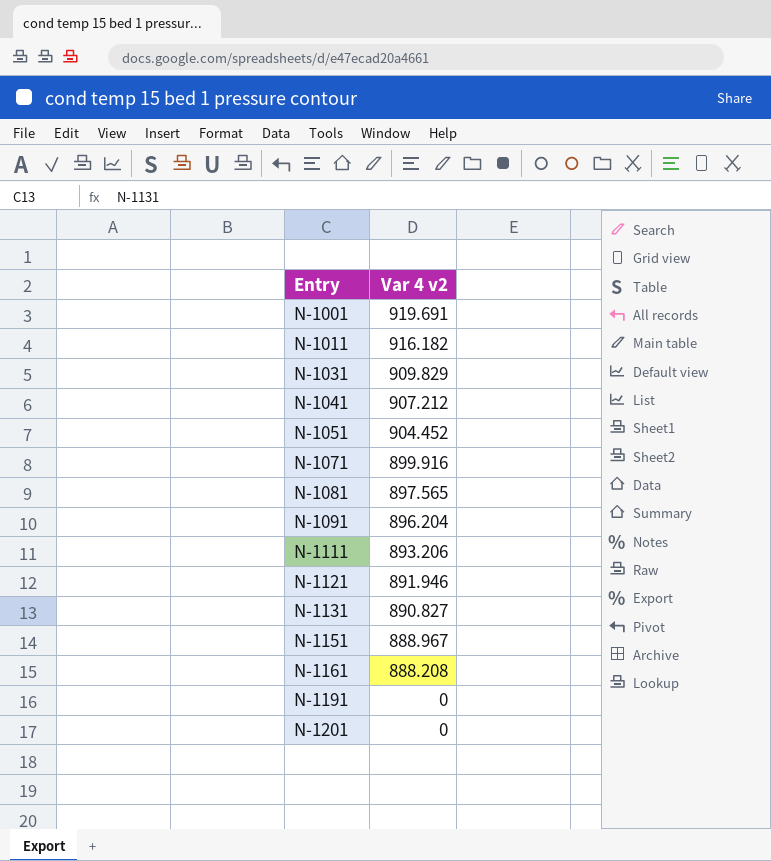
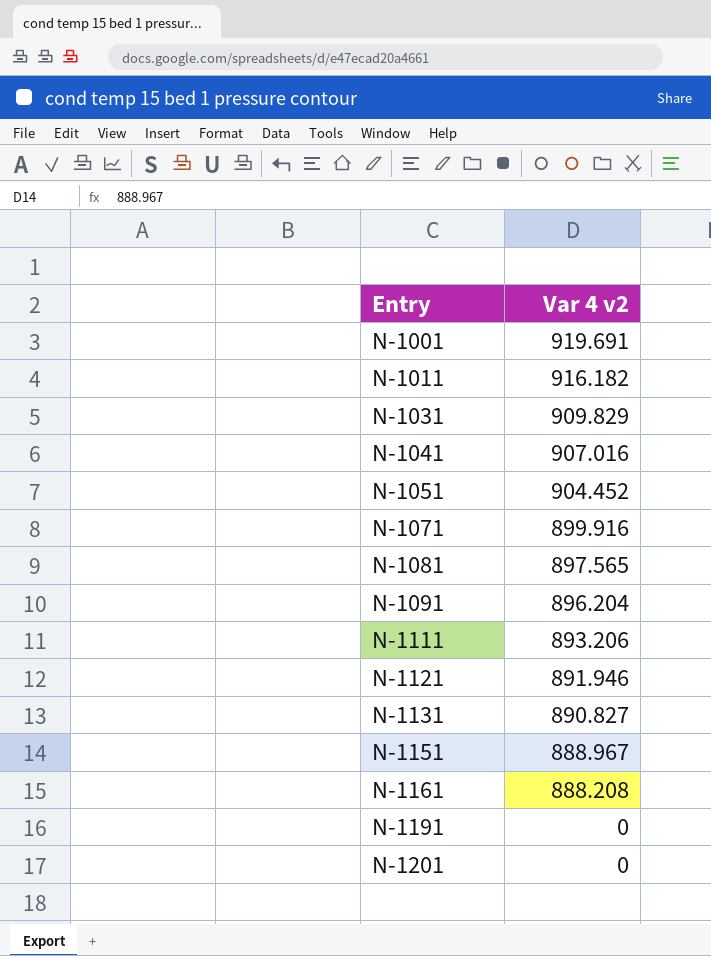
N-1041 | Var 4 v2: 907.212 -> 907.016

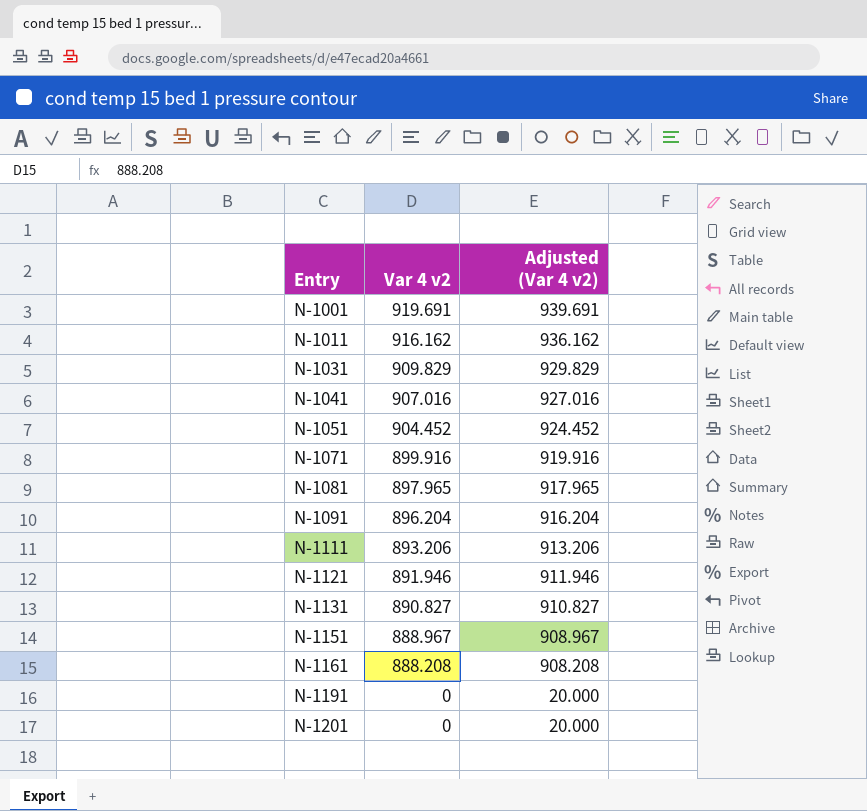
column Adjusted (Var 4 v2) | formula: none -> [Var 4 v2] + 20
N-1011 | Var 4 v2: 916.182 -> 916.162
N-1081 | Var 4 v2: 897.565 -> 897.965

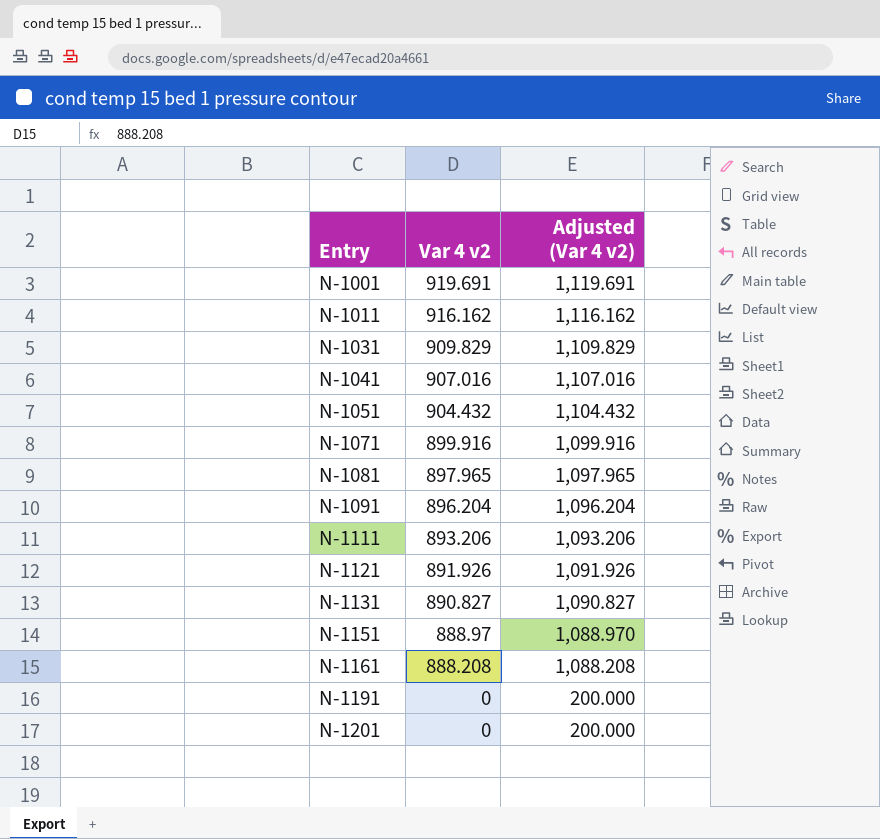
column Adjusted (Var 4 v2) | formula: [Var 4 v2] + 20 -> [Var 4 v2] + 200
N-1051 | Var 4 v2: 904.452 -> 904.432
N-1121 | Var 4 v2: 891.946 -> 891.926
N-1151 | Var 4 v2: 888.967 -> 888.97

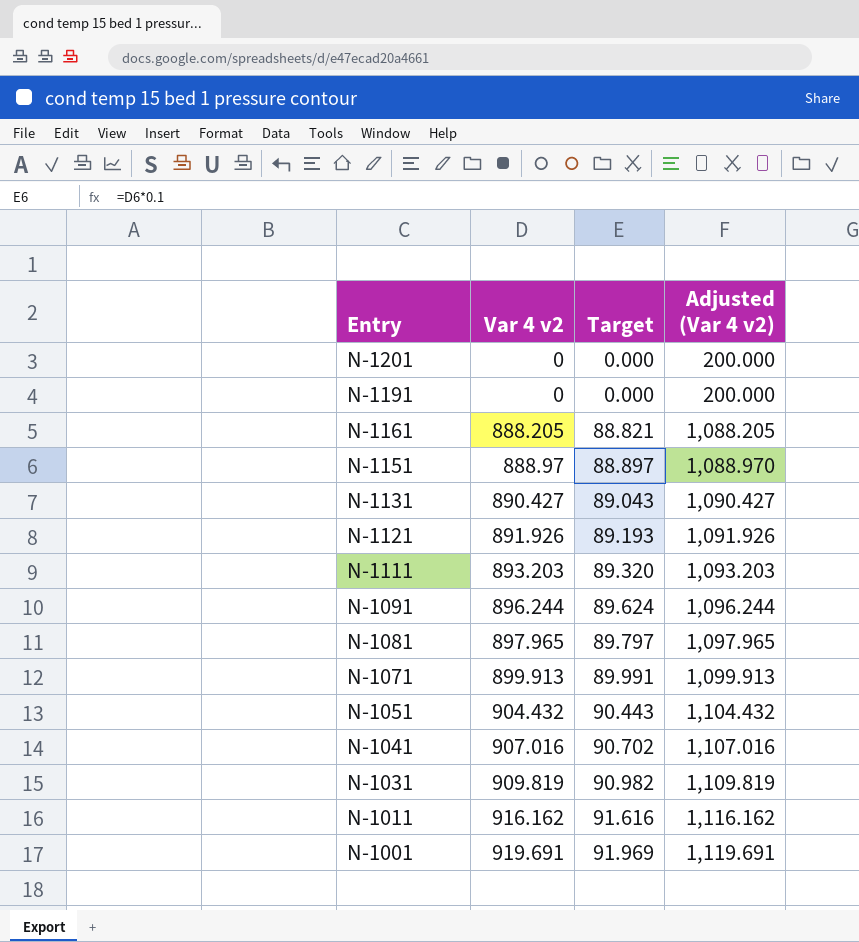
row order: Entry ascending -> Entry descending
column Target | formula: none -> [Var 4 v2] * 0.1
N-1161 | Var 4 v2: 888.208 -> 888.205
N-1161 | Adjusted (Var 4 v2): 1,088.208 -> 1,088.205
N-1131 | Var 4 v2: 890.827 -> 890.427
N-1131 | Adjusted (Var 4 v2): 1,090.827 -> 1,090.427
N-1111 | Var 4 v2: 893.206 -> 893.203
N-1111 | Adjusted (Var 4 v2): 1,093.206 -> 1,093.203
N-1091 | Var 4 v2: 896.204 -> 896.244
N-1091 | Adjusted (Var 4 v2): 1,096.204 -> 1,096.244
N-1071 | Var 4 v2: 899.916 -> 899.913
N-1071 | Adjusted (Var 4 v2): 1,099.916 -> 1,099.913
N-1031 | Var 4 v2: 909.829 -> 909.819
N-1031 | Adjusted (Var 4 v2): 1,109.829 -> 1,109.819

